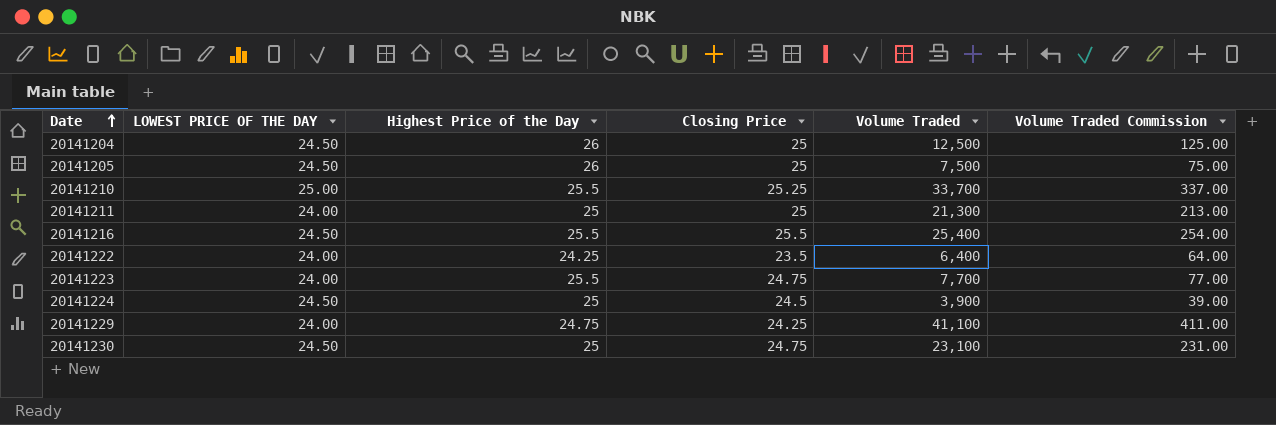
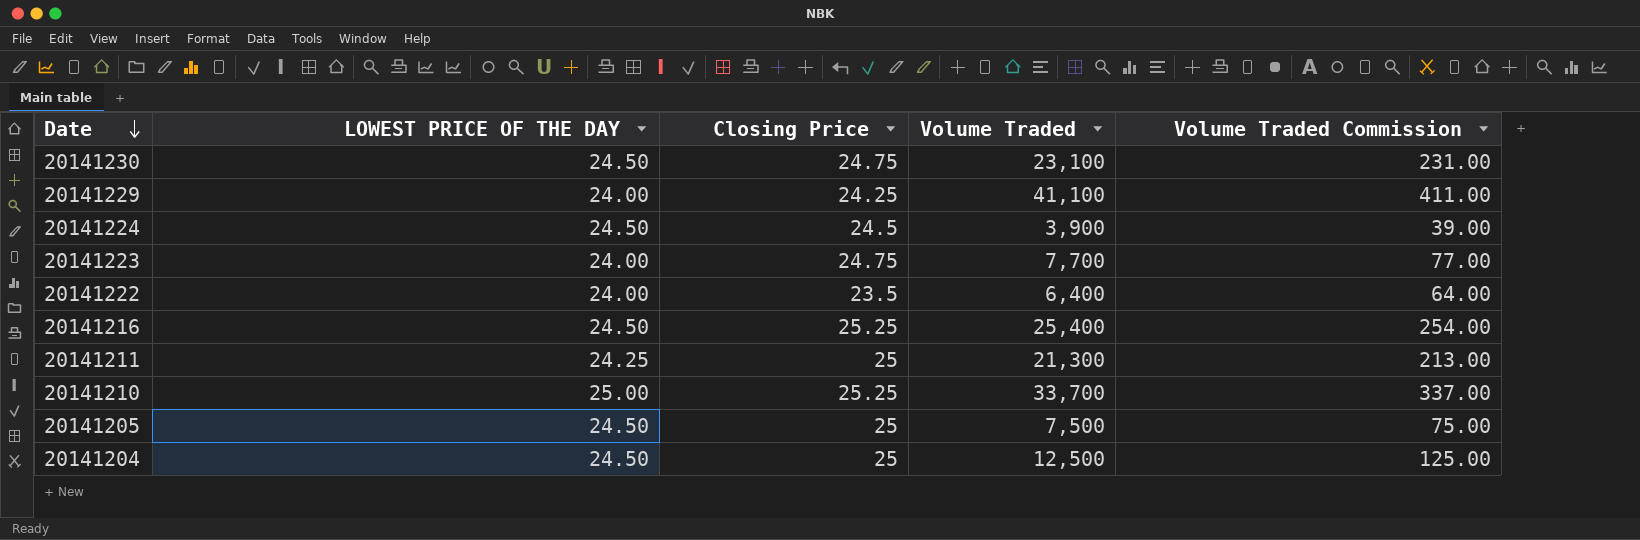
row order: Date ascending -> Date descending
column Highest Price of the Day | position: 3 -> none
20141216 | Closing Price: 25.5 -> 25.25
20141211 | LOWEST PRICE OF THE DAY: 24.00 -> 24.25

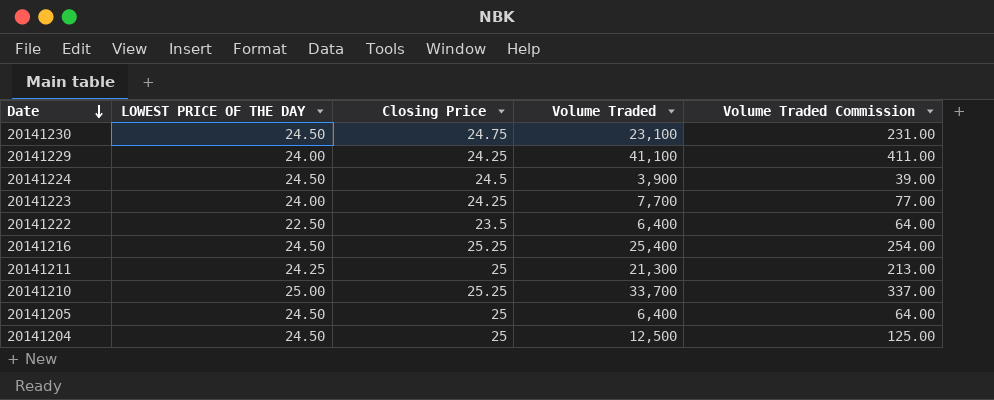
20141223 | Closing Price: 24.75 -> 24.25
20141222 | LOWEST PRICE OF THE DAY: 24.00 -> 22.50
20141205 | Volume Traded: 7,500 -> 6,400
20141205 | Volume Traded Commission: 75.00 -> 64.00

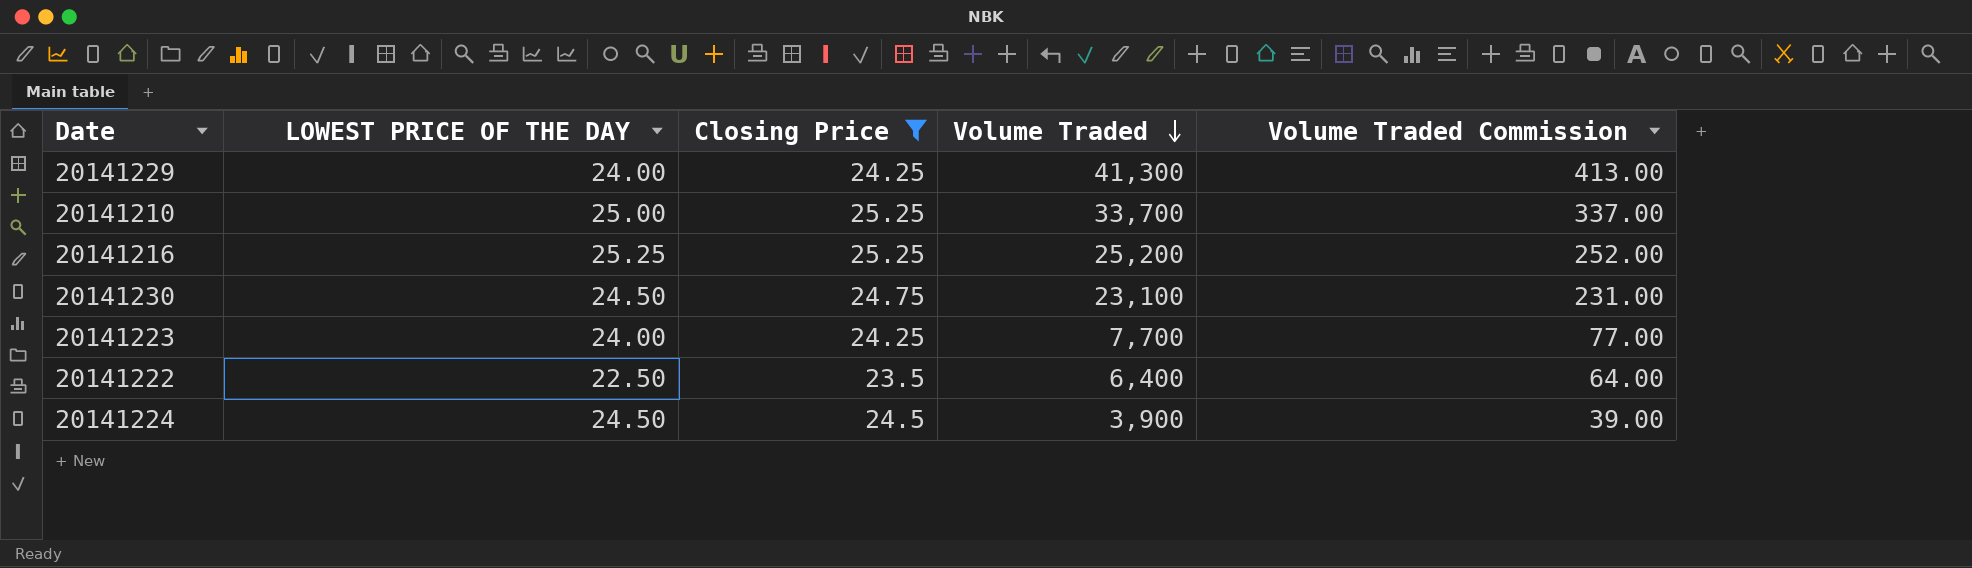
filter: none -> Closing Price != 25
row order: Date descending -> Volume Traded descending
20141229 | Volume Traded: 41,100 -> 41,300
20141229 | Volume Traded Commission: 411.00 -> 413.00
20141216 | LOWEST PRICE OF THE DAY: 24.50 -> 25.25
20141216 | Volume Traded: 25,400 -> 25,200
20141216 | Volume Traded Commission: 254.00 -> 252.00

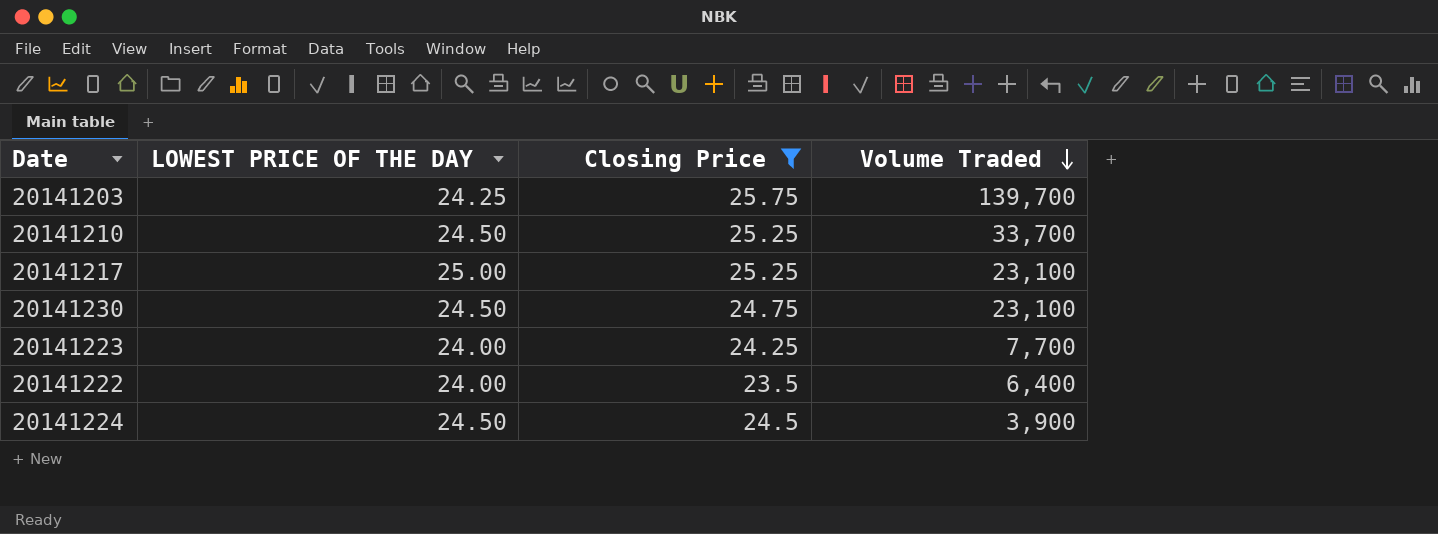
column Volume Traded Commission | formula: [Volume Traded] * 0.01 -> none
row 20141229: 24.00 | 24.25 | 41,300 | 413.00 -> none
row 20141216: 25.25 | 25.25 | 25,200 | 252.00 -> none
row 20141203: none -> 24.25 | 25.75 | 139,700
20141210 | LOWEST PRICE OF THE DAY: 25.00 -> 24.50
row 20141217: none -> 25.00 | 25.25 | 23,100
20141222 | LOWEST PRICE OF THE DAY: 22.50 -> 24.00

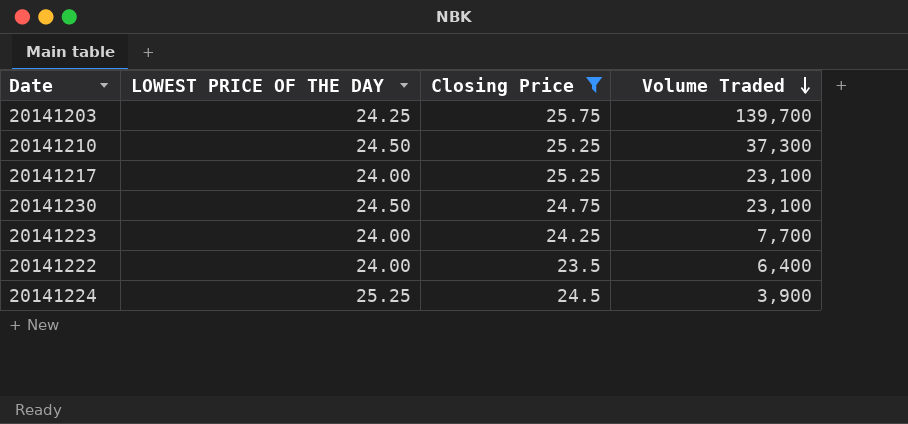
20141210 | Volume Traded: 33,700 -> 37,300
20141217 | LOWEST PRICE OF THE DAY: 25.00 -> 24.00
20141224 | LOWEST PRICE OF THE DAY: 24.50 -> 25.25

